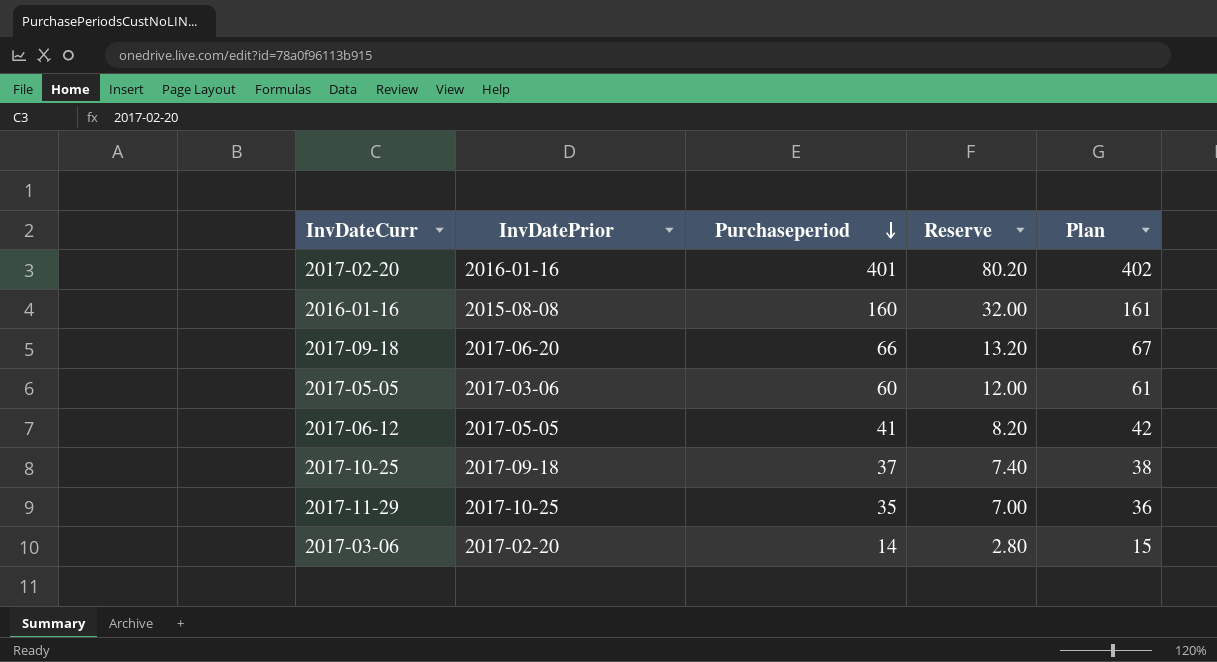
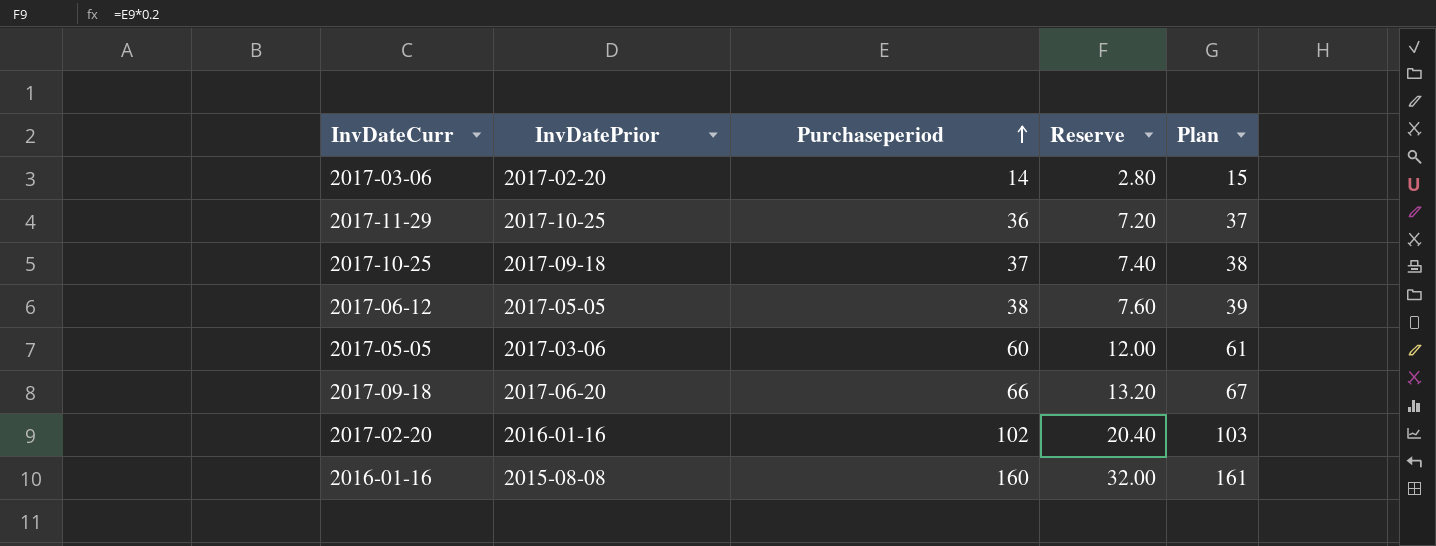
row order: Purchaseperiod descending -> Purchaseperiod ascending
2017-11-29 | Purchaseperiod: 35 -> 36
2017-11-29 | Reserve: 7.00 -> 7.20
2017-11-29 | Plan: 36 -> 37
2017-06-12 | Purchaseperiod: 41 -> 38
2017-06-12 | Reserve: 8.20 -> 7.60
2017-06-12 | Plan: 42 -> 39
2017-02-20 | Purchaseperiod: 401 -> 102
2017-02-20 | Reserve: 80.20 -> 20.40
2017-02-20 | Plan: 402 -> 103

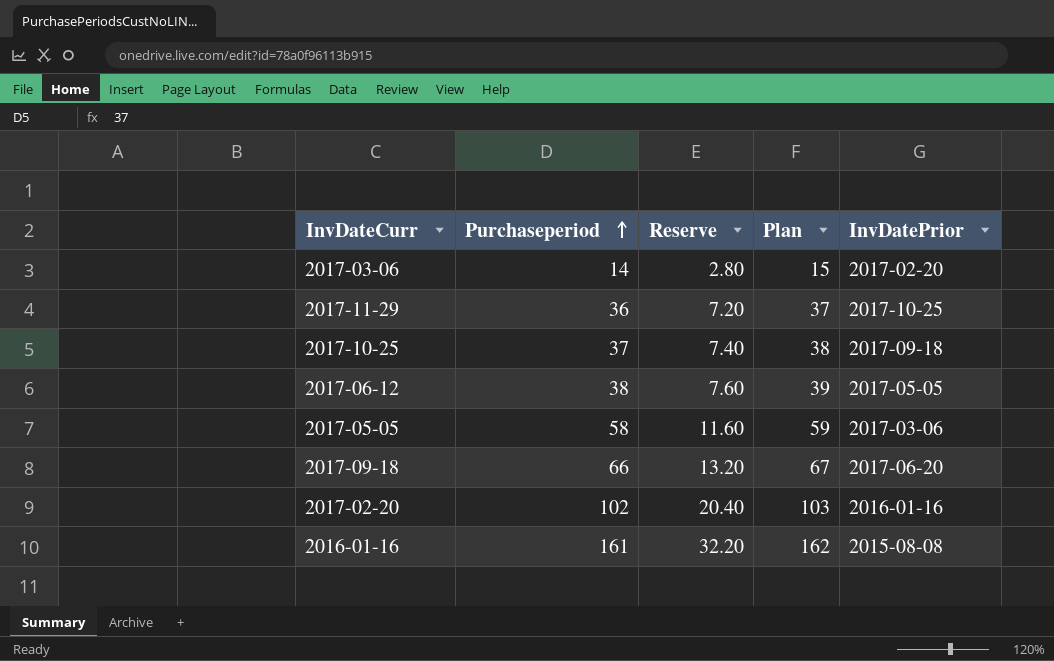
column InvDatePrior | position: 2 -> 5
2017-05-05 | Purchaseperiod: 60 -> 58
2017-05-05 | Reserve: 12.00 -> 11.60
2017-05-05 | Plan: 61 -> 59
2016-01-16 | Purchaseperiod: 160 -> 161
2016-01-16 | Reserve: 32.00 -> 32.20
2016-01-16 | Plan: 161 -> 162

